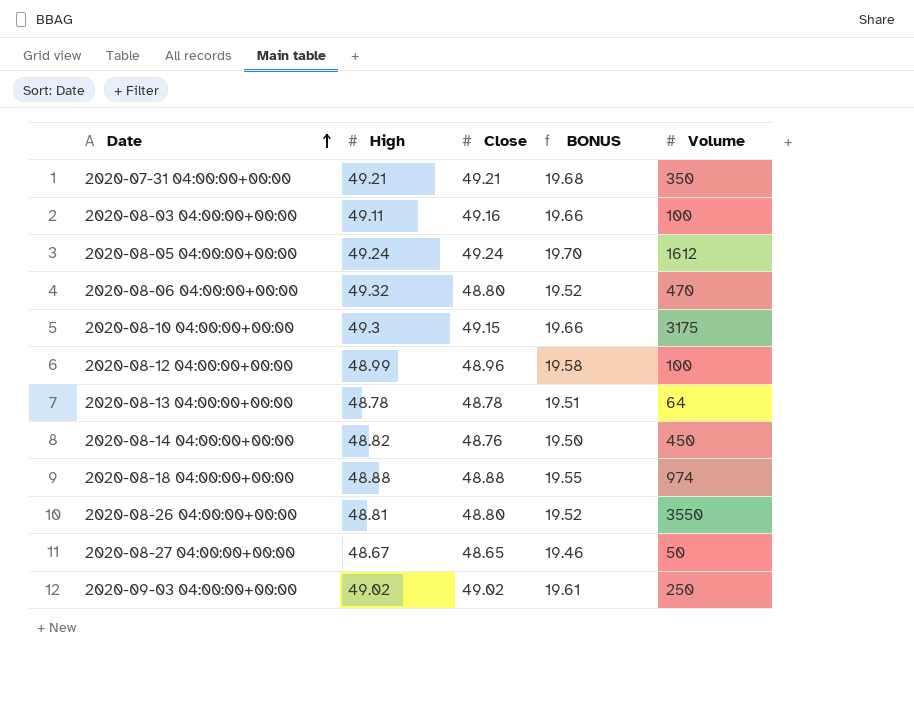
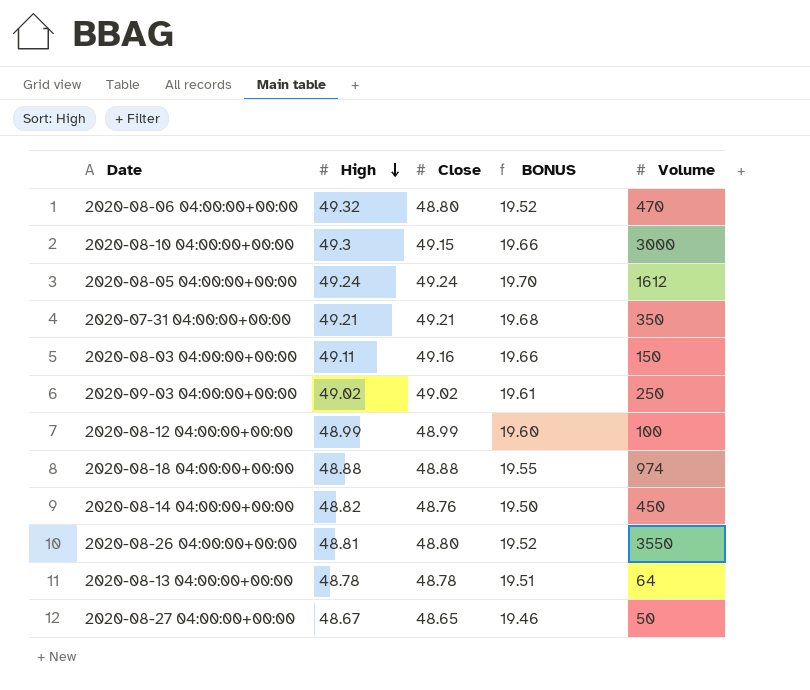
row order: Date ascending -> High descending
2020-08-10 04:00:00+00:00 | Volume: 3175 -> 3000
2020-08-03 04:00:00+00:00 | Volume: 100 -> 150
2020-08-12 04:00:00+00:00 | Close: 48.96 -> 48.99
2020-08-12 04:00:00+00:00 | BONUS: 19.58 -> 19.60

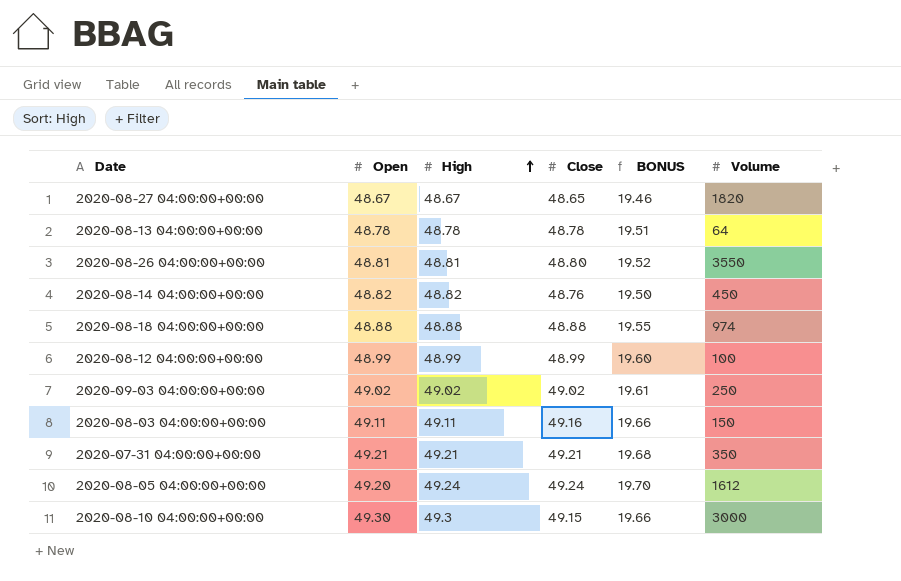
row order: High descending -> High ascending
column Open | position: none -> 2
row 2020-08-06 04:00:00+00:00: 49.32 | 48.80 | 19.52 | 470 -> none
2020-08-27 04:00:00+00:00 | Volume: 50 -> 1820

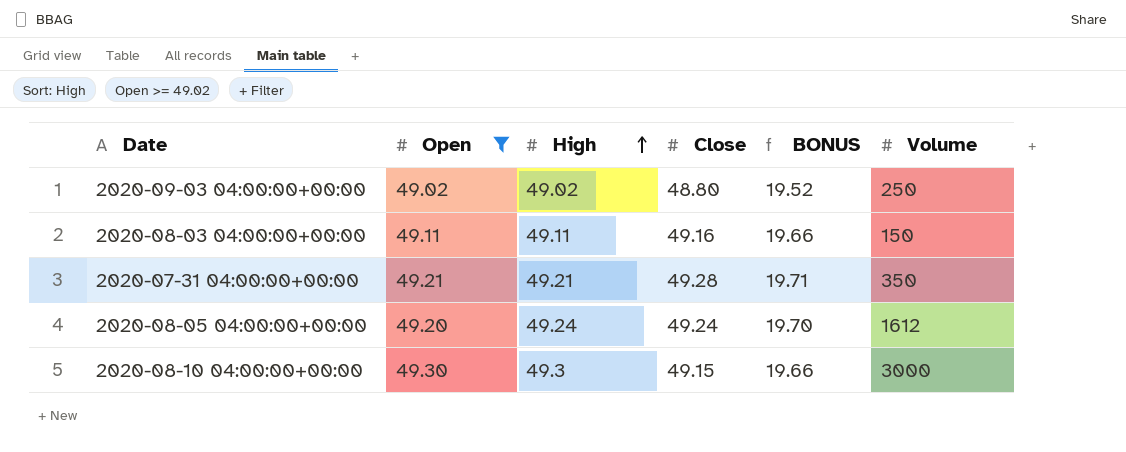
filter: none -> Open >= 49.02
2020-09-03 04:00:00+00:00 | Close: 49.02 -> 48.80
2020-09-03 04:00:00+00:00 | BONUS: 19.61 -> 19.52
2020-07-31 04:00:00+00:00 | Close: 49.21 -> 49.28
2020-07-31 04:00:00+00:00 | BONUS: 19.68 -> 19.71

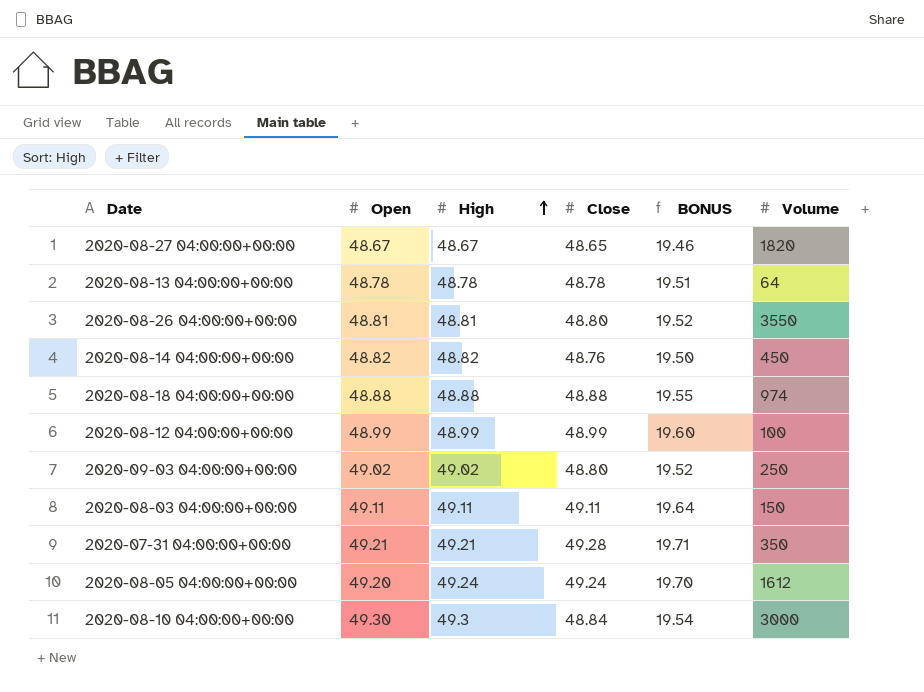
filter: Open >= 49.02 -> none
2020-08-03 04:00:00+00:00 | Close: 49.16 -> 49.11
2020-08-03 04:00:00+00:00 | BONUS: 19.66 -> 19.64
2020-08-10 04:00:00+00:00 | Close: 49.15 -> 48.84
2020-08-10 04:00:00+00:00 | BONUS: 19.66 -> 19.54

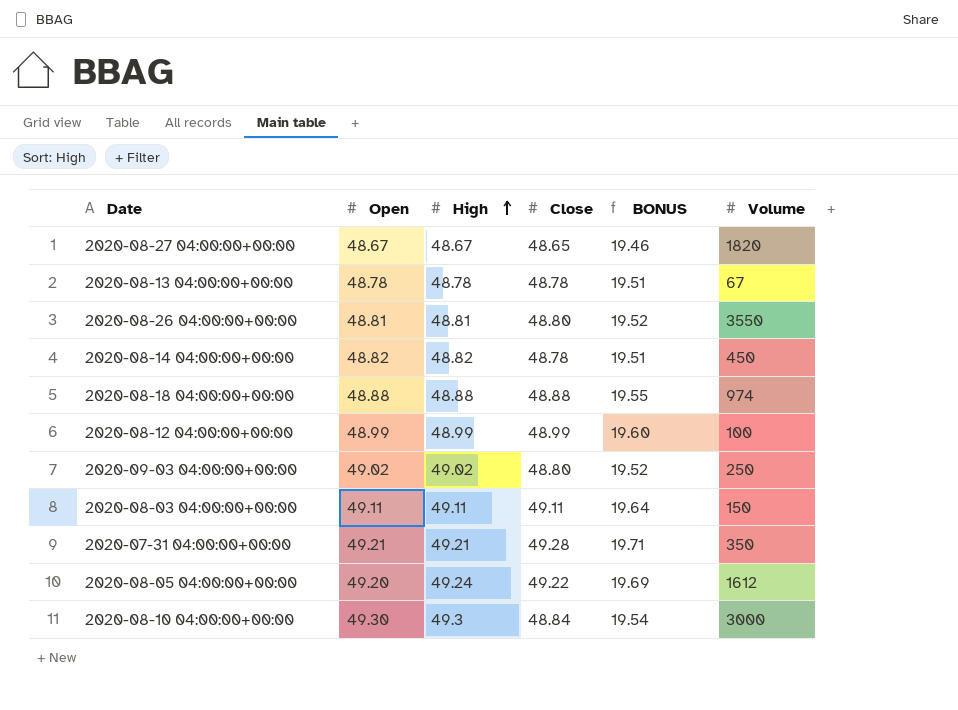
2020-08-13 04:00:00+00:00 | Volume: 64 -> 67
2020-08-14 04:00:00+00:00 | Close: 48.76 -> 48.78
2020-08-14 04:00:00+00:00 | BONUS: 19.50 -> 19.51
2020-08-05 04:00:00+00:00 | Close: 49.24 -> 49.22
2020-08-05 04:00:00+00:00 | BONUS: 19.70 -> 19.69

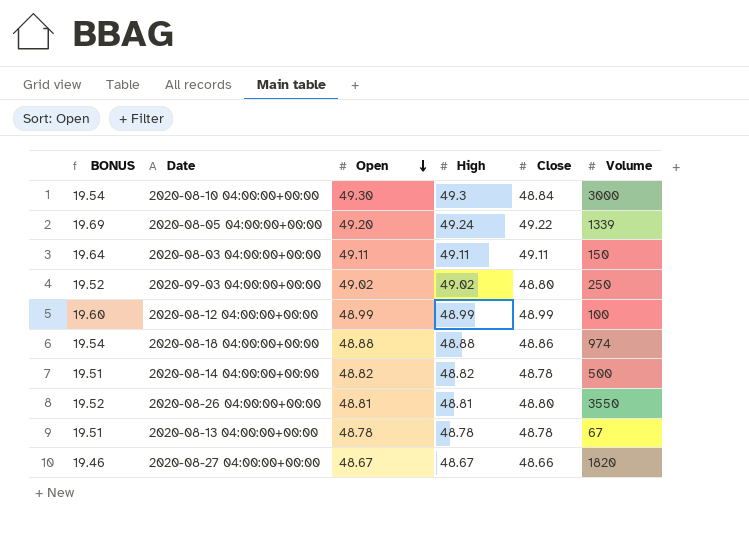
row order: High ascending -> Open descending
column BONUS | position: 5 -> 1
row 2020-07-31 04:00:00+00:00: 49.21 | 49.21 | 49.28 | 19.71 | 350 -> none
2020-08-05 04:00:00+00:00 | Volume: 1612 -> 1339
2020-08-18 04:00:00+00:00 | BONUS: 19.55 -> 19.54
2020-08-18 04:00:00+00:00 | Close: 48.88 -> 48.86
2020-08-14 04:00:00+00:00 | Volume: 450 -> 500
2020-08-27 04:00:00+00:00 | Close: 48.65 -> 48.66

